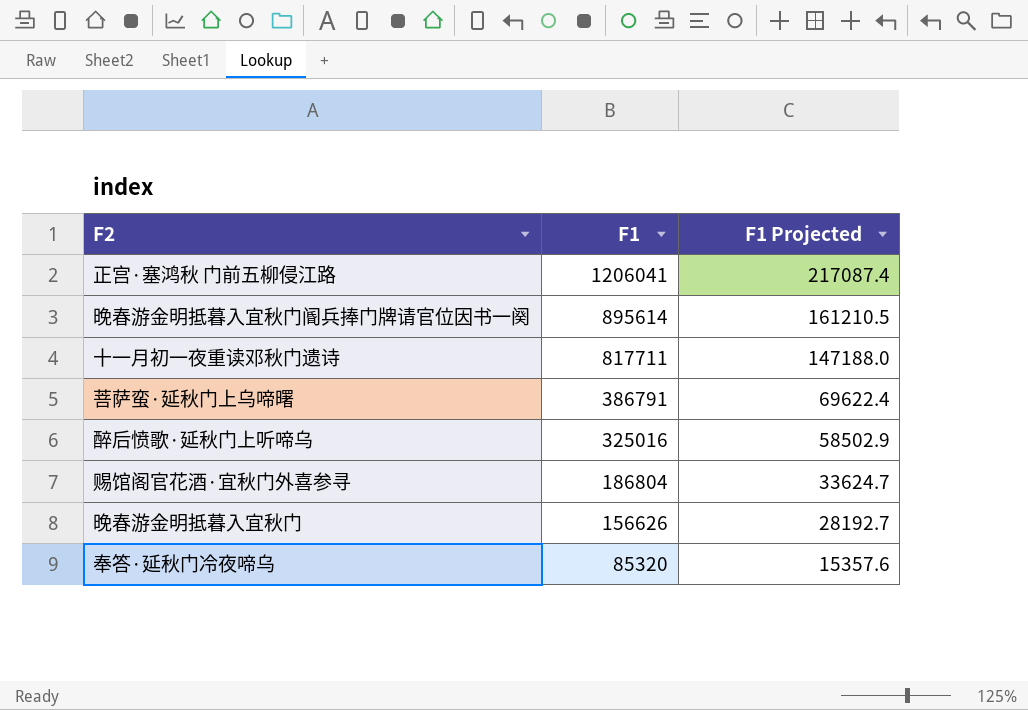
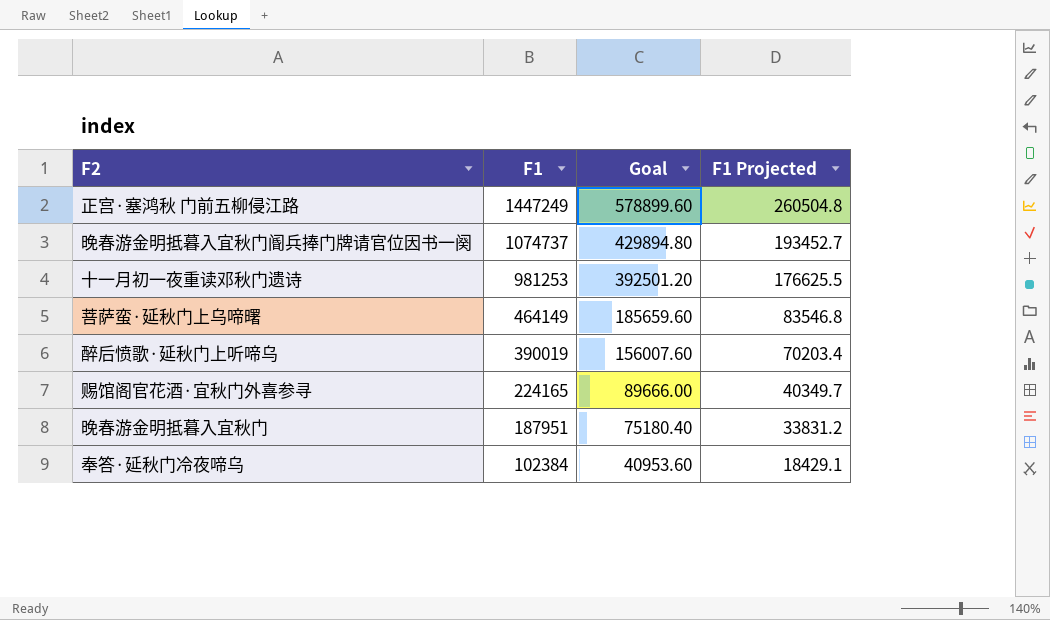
column Goal | formula: none -> [F1] * 0.4
正宫·塞鸿秋 门前五柳侵江路 | F1: 1206041 -> 1447249
正宫·塞鸿秋 门前五柳侵江路 | F1 Projected: 217087.4 -> 260504.8
晚春游金明抵暮入宜秋门阍兵捧门牌请官位因书一阕 | F1: 895614 -> 1074737
晚春游金明抵暮入宜秋门阍兵捧门牌请官位因书一阕 | F1 Projected: 161210.5 -> 193452.7
十一月初一夜重读邓秋门遗诗 | F1: 817711 -> 981253
十一月初一夜重读邓秋门遗诗 | F1 Projected: 147188.0 -> 176625.5
菩萨蛮·延秋门上乌啼曙 | F1: 386791 -> 464149
菩萨蛮·延秋门上乌啼曙 | F1 Projected: 69622.4 -> 83546.8
醉后愤歌·延秋门上听啼乌 | F1: 325016 -> 390019
醉后愤歌·延秋门上听啼乌 | F1 Projected: 58502.9 -> 70203.4
赐馆阁官花酒·宜秋门外喜参寻 | F1: 186804 -> 224165
赐馆阁官花酒·宜秋门外喜参寻 | F1 Projected: 33624.7 -> 40349.7
晚春游金明抵暮入宜秋门 | F1: 156626 -> 187951
晚春游金明抵暮入宜秋门 | F1 Projected: 28192.7 -> 33831.2
奉答·延秋门冷夜啼乌 | F1: 85320 -> 102384
奉答·延秋门冷夜啼乌 | F1 Projected: 15357.6 -> 18429.1

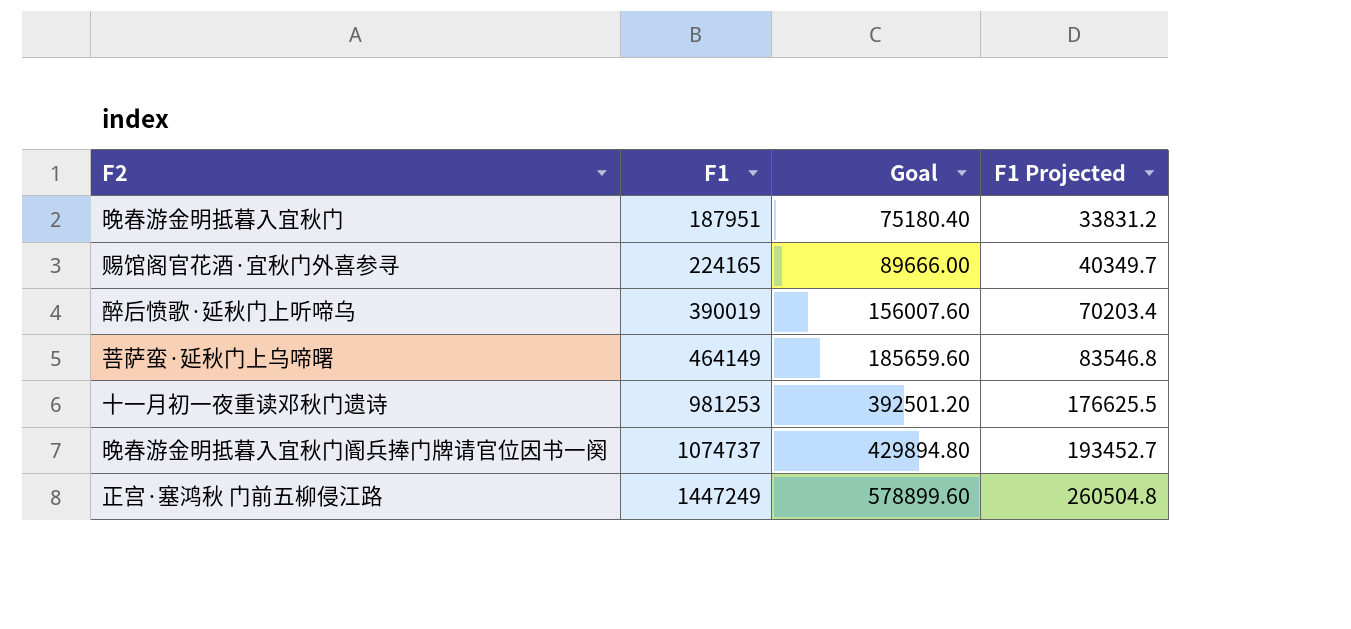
row order: F1 descending -> F1 ascending
row 奉答·延秋门冷夜啼乌: 102384 | 40953.60 | 18429.1 -> none

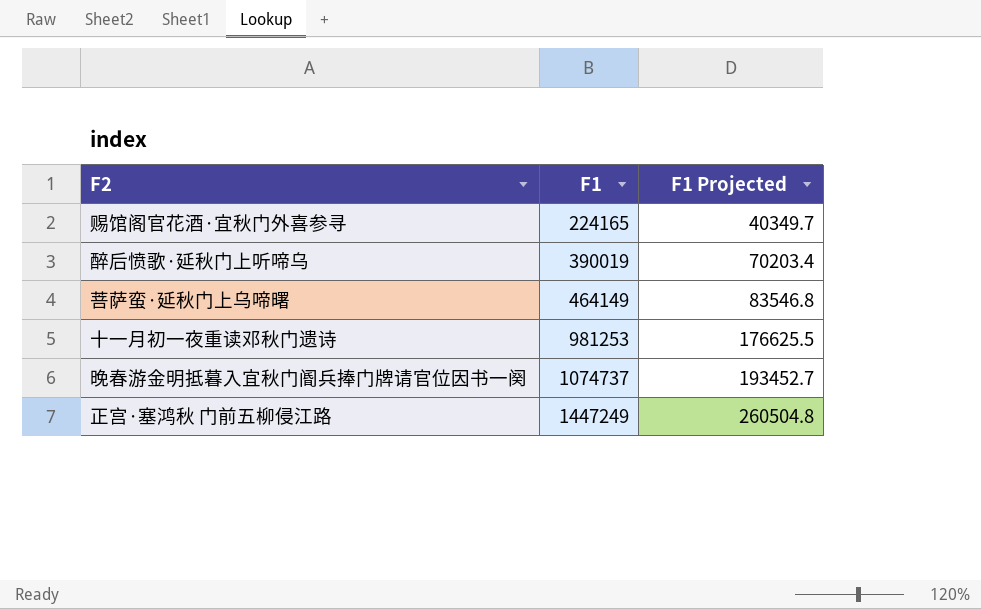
column Goal | formula: [F1] * 0.4 -> none
row 晚春游金明抵暮入宜秋门: 187951 | 75180.40 | 33831.2 -> none

